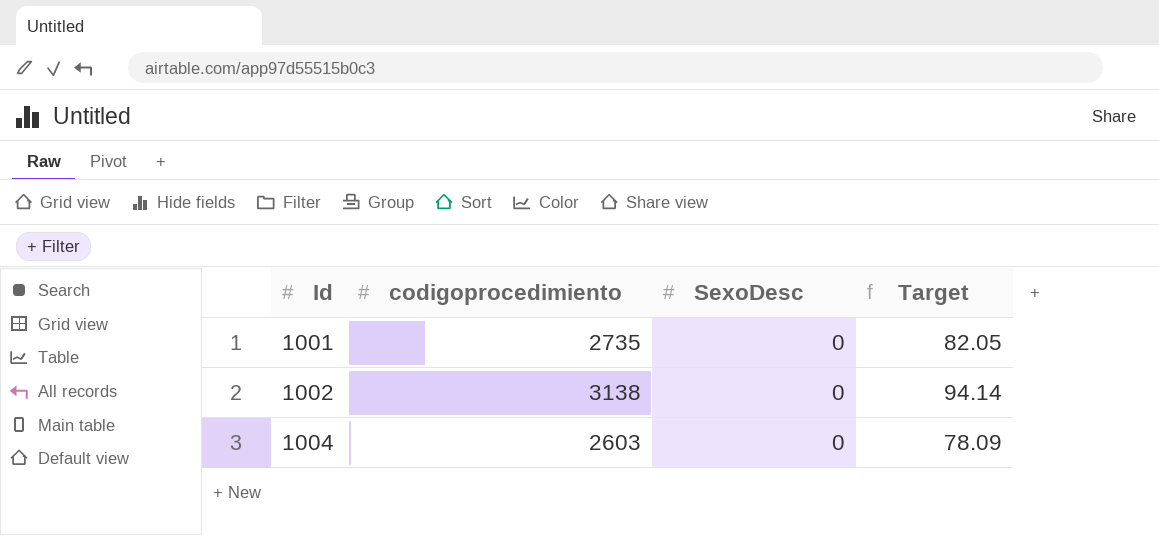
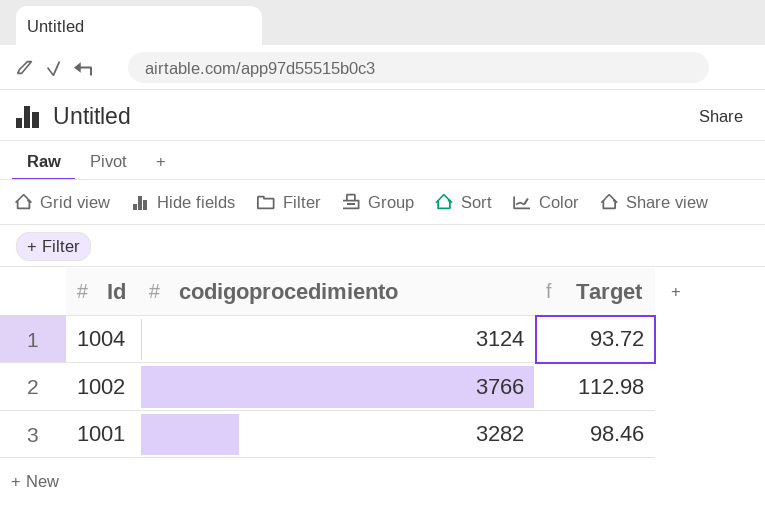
row order: Id ascending -> Id descending
column SexoDesc | position: 3 -> none
1004 | codigoprocedimiento: 2603 -> 3124
1004 | Target: 78.09 -> 93.72
1002 | codigoprocedimiento: 3138 -> 3766
1002 | Target: 94.14 -> 112.98
1001 | codigoprocedimiento: 2735 -> 3282
1001 | Target: 82.05 -> 98.46

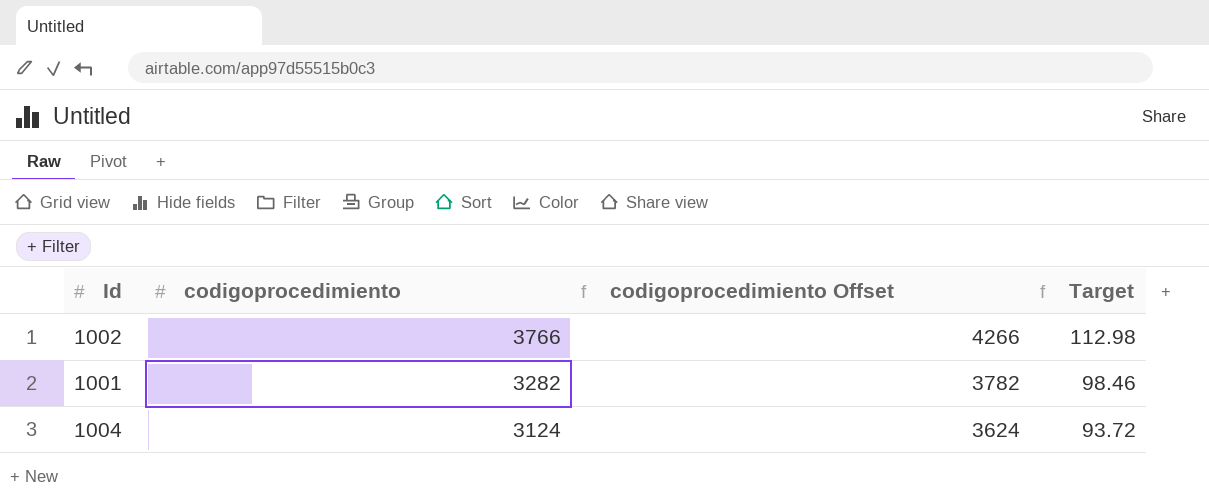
row order: Id descending -> codigoprocedimiento descending
column codigoprocedimiento Offset | formula: none -> [codigoprocedimiento] + 500

